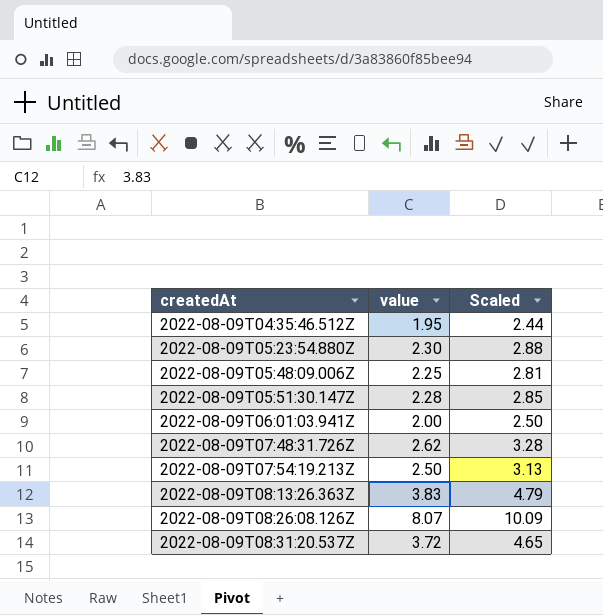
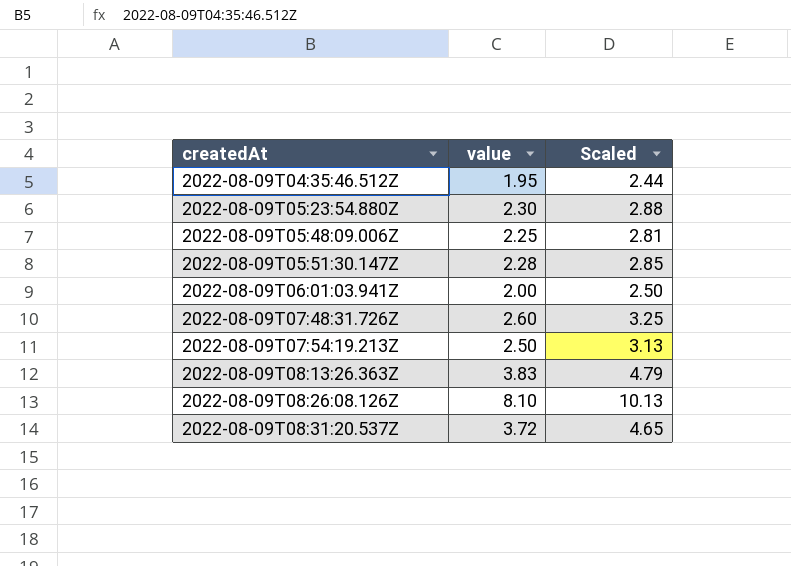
2022-08-09T07:48:31.726Z | value: 2.62 -> 2.60
2022-08-09T07:48:31.726Z | Scaled: 3.28 -> 3.25
2022-08-09T08:26:08.126Z | value: 8.07 -> 8.10
2022-08-09T08:26:08.126Z | Scaled: 10.09 -> 10.13

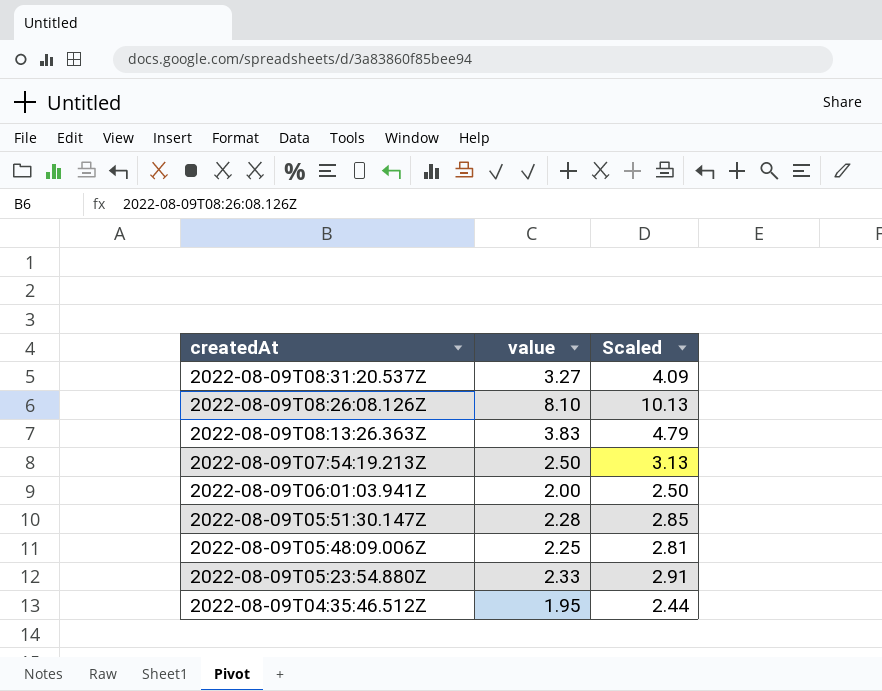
row order: createdAt ascending -> createdAt descending
row 2022-08-09T07:48:31.726Z: 2.60 | 3.25 -> none
2022-08-09T08:31:20.537Z | value: 3.72 -> 3.27
2022-08-09T08:31:20.537Z | Scaled: 4.65 -> 4.09
2022-08-09T05:23:54.880Z | value: 2.30 -> 2.33
2022-08-09T05:23:54.880Z | Scaled: 2.88 -> 2.91

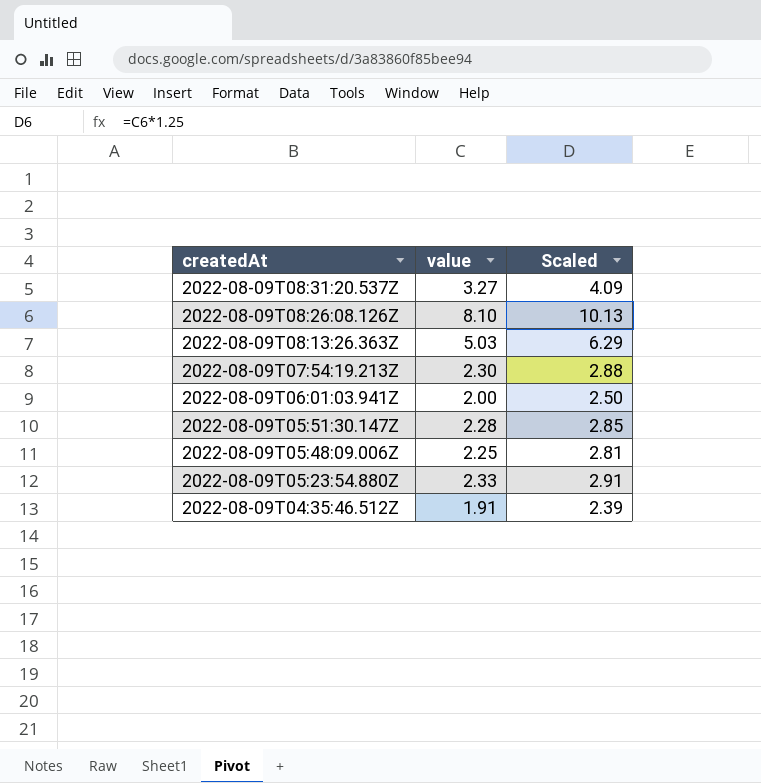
2022-08-09T08:13:26.363Z | value: 3.83 -> 5.03
2022-08-09T08:13:26.363Z | Scaled: 4.79 -> 6.29
2022-08-09T07:54:19.213Z | value: 2.50 -> 2.30
2022-08-09T07:54:19.213Z | Scaled: 3.13 -> 2.88
2022-08-09T04:35:46.512Z | value: 1.95 -> 1.91
2022-08-09T04:35:46.512Z | Scaled: 2.44 -> 2.39

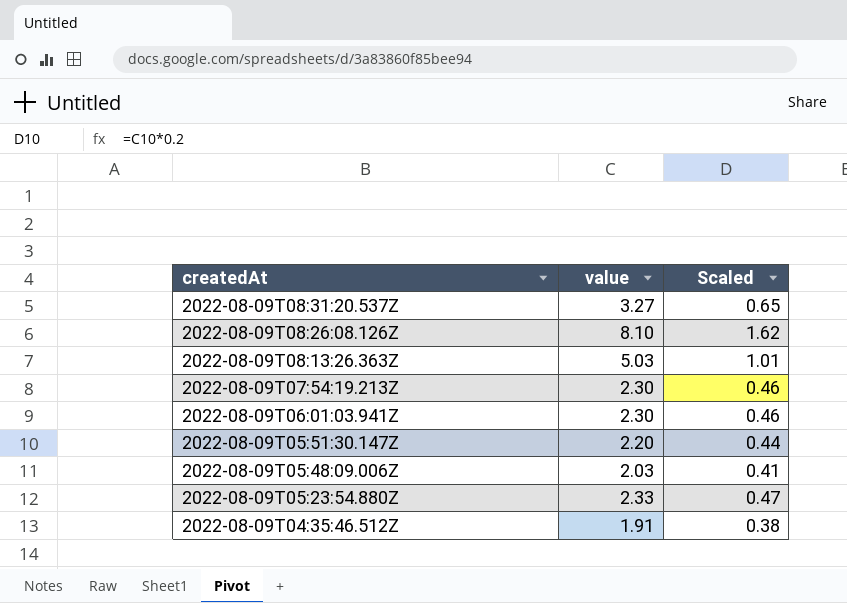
column Scaled | formula: [value] * 1.25 -> [value] * 0.2
2022-08-09T06:01:03.941Z | value: 2.00 -> 2.30
2022-08-09T05:51:30.147Z | value: 2.28 -> 2.20
2022-08-09T05:48:09.006Z | value: 2.25 -> 2.03

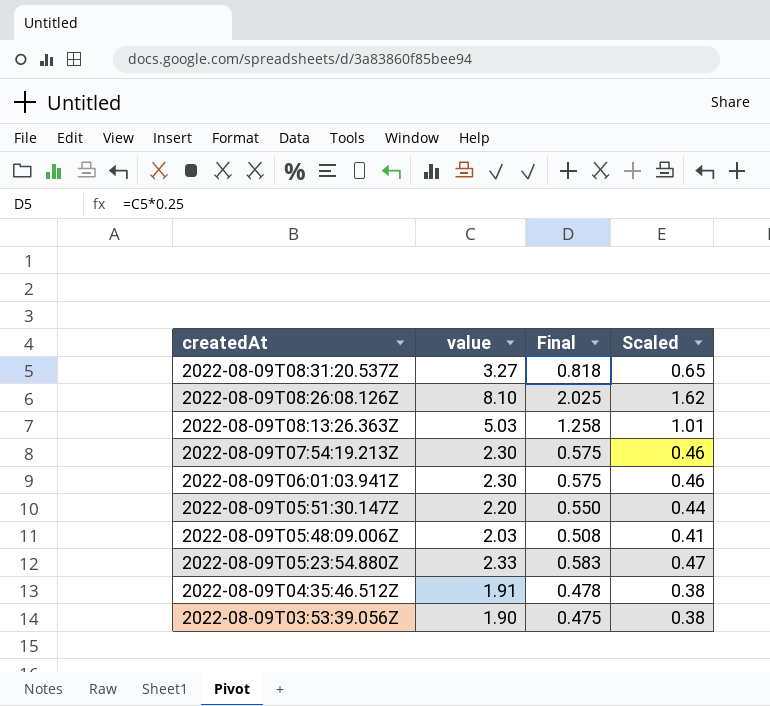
column Final | formula: none -> [value] * 0.25
row 2022-08-09T03:53:39.056Z: none -> 1.90 | 0.475 | 0.38

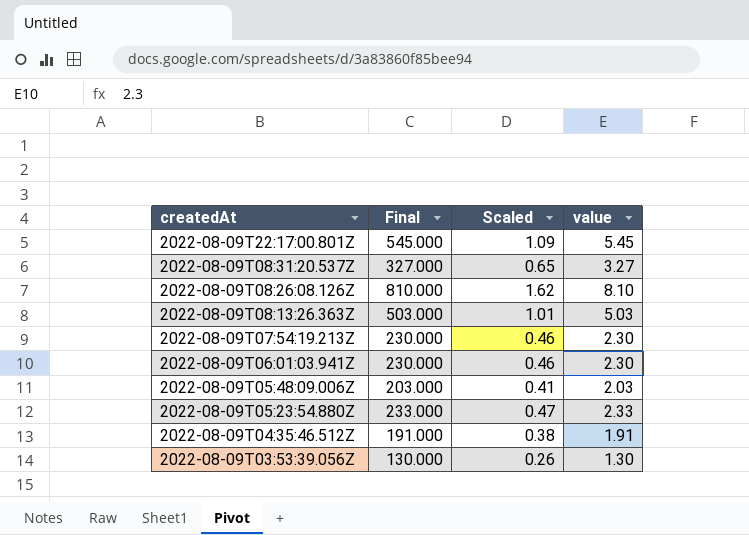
column Final | formula: [value] * 0.25 -> [value] * 100
column value | position: 2 -> 4
row 2022-08-09T05:51:30.147Z: 2.20 | 0.550 | 0.44 -> none
row 2022-08-09T22:17:00.801Z: none -> 545.000 | 1.09 | 5.45
2022-08-09T03:53:39.056Z | Scaled: 0.38 -> 0.26
2022-08-09T03:53:39.056Z | value: 1.90 -> 1.30

